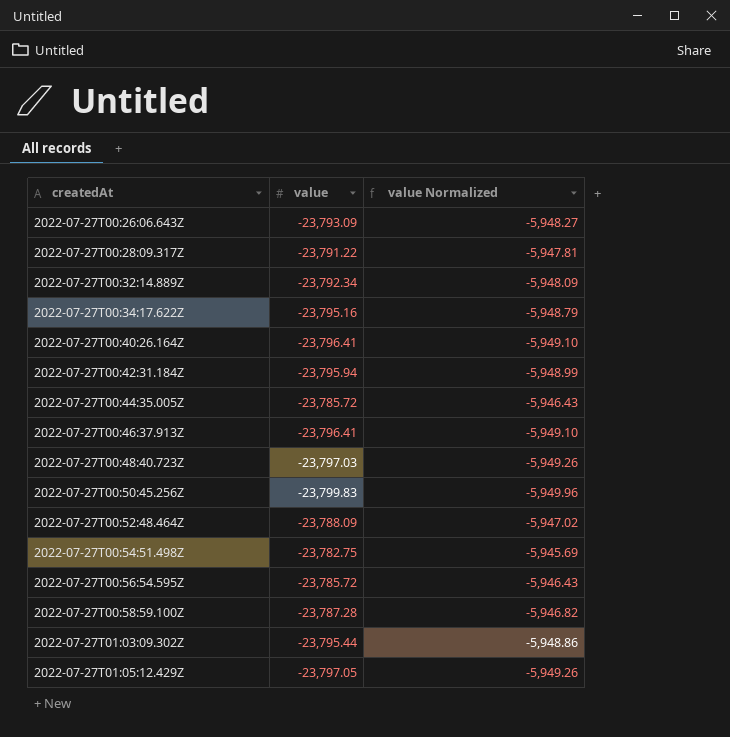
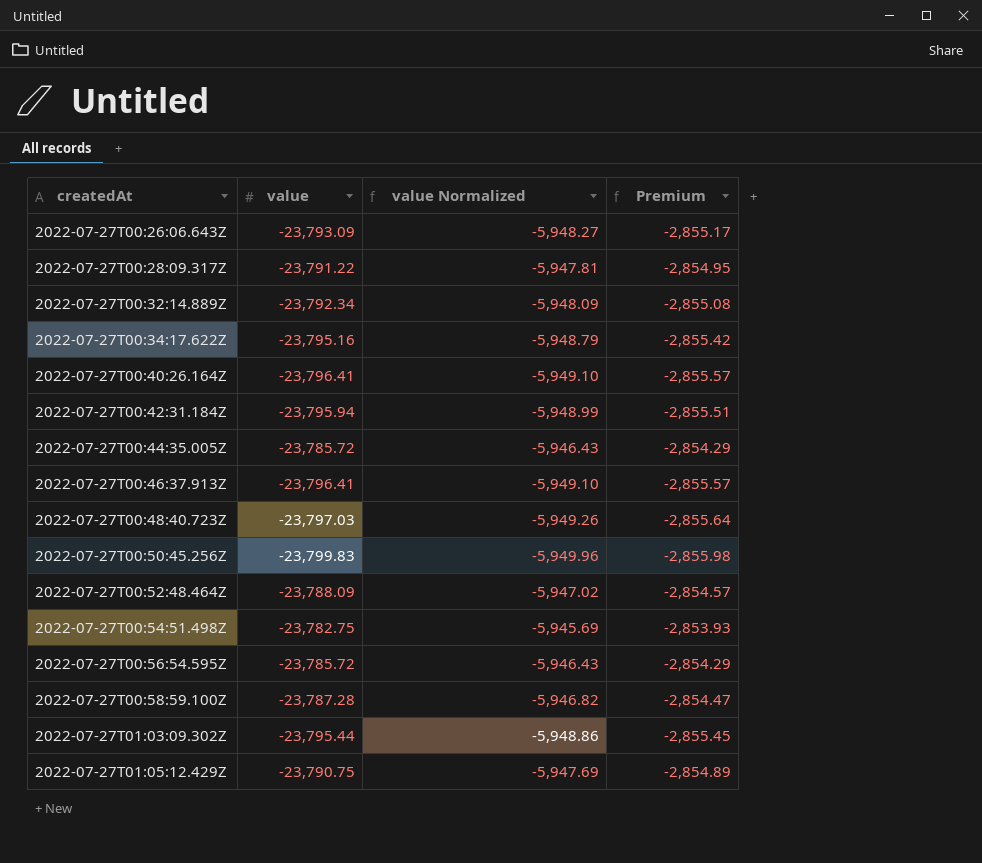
column Premium | formula: none -> [value] * 0.12
2022-07-27T01:05:12.429Z | value: -23,797.05 -> -23,790.75
2022-07-27T01:05:12.429Z | value Normalized: -5,949.26 -> -5,947.69

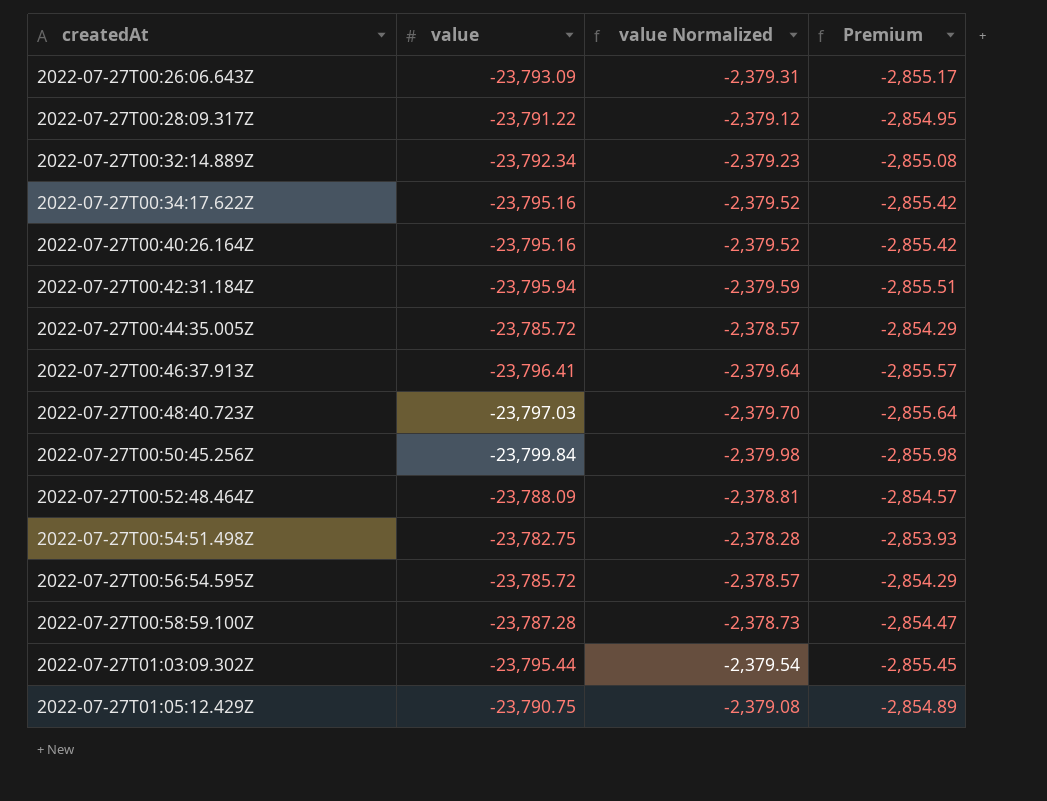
column value Normalized | formula: [value] * 0.25 -> [value] * 0.1
2022-07-27T00:40:26.164Z | value: -23,796.41 -> -23,795.16
2022-07-27T00:40:26.164Z | Premium: -2,855.57 -> -2,855.42
2022-07-27T00:50:45.256Z | value: -23,799.83 -> -23,799.84

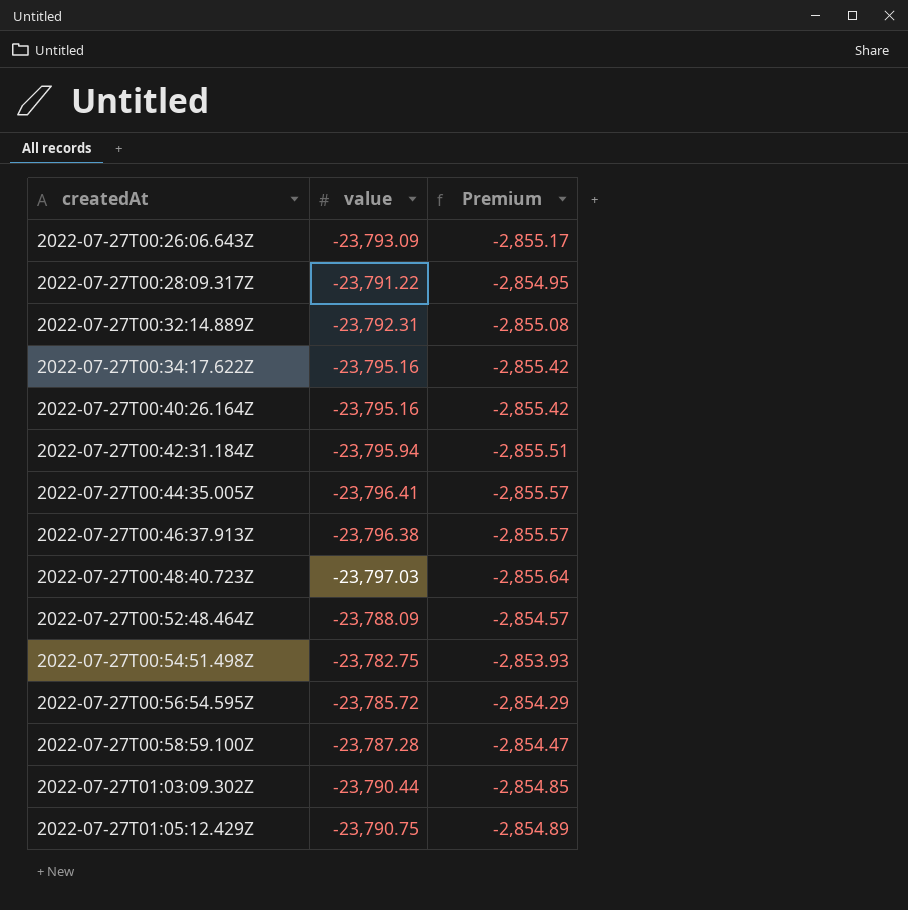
column value Normalized | formula: [value] * 0.1 -> none
row 2022-07-27T00:50:45.256Z: -23,799.84 | -2,379.98 | -2,855.98 -> none
2022-07-27T00:32:14.889Z | value: -23,792.34 -> -23,792.31
2022-07-27T00:44:35.005Z | value: -23,785.72 -> -23,796.41
2022-07-27T00:44:35.005Z | Premium: -2,854.29 -> -2,855.57
2022-07-27T00:46:37.913Z | value: -23,796.41 -> -23,796.38
2022-07-27T01:03:09.302Z | value: -23,795.44 -> -23,790.44
2022-07-27T01:03:09.302Z | Premium: -2,855.45 -> -2,854.85

